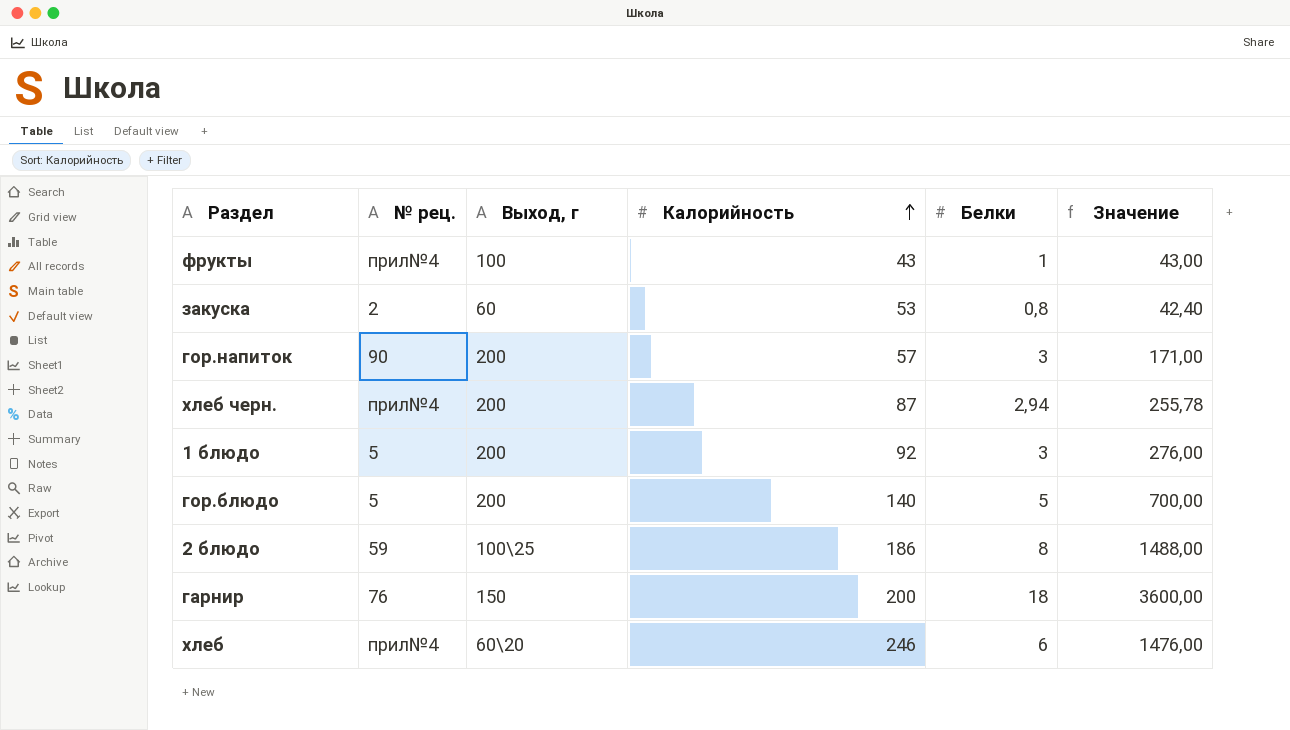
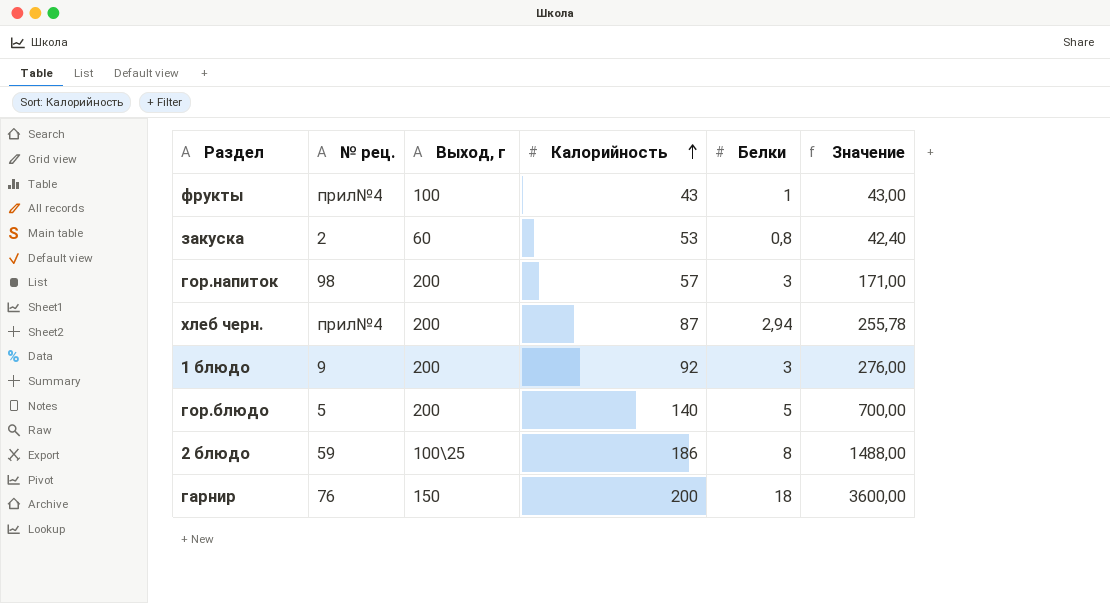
row хлеб: прил№4 | 60\20 | 246 | 6 | 1476,00 -> none
гор.напиток | № рец.: 90 -> 98
1 блюдо | № рец.: 5 -> 9

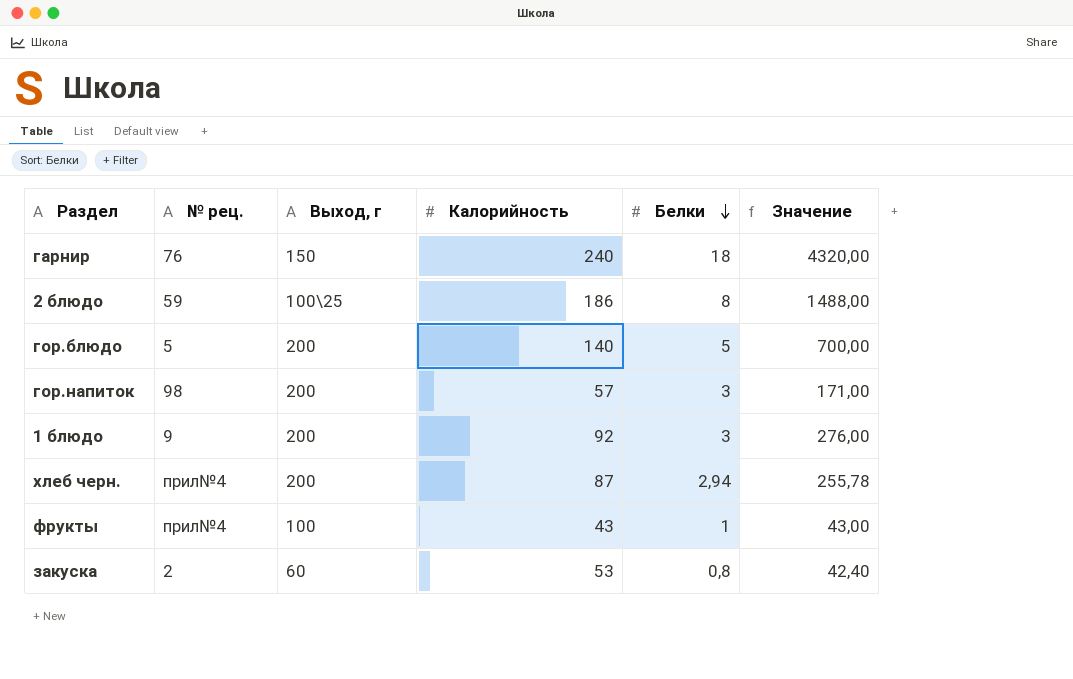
row order: Калорийность ascending -> Белки descending
гарнир | Калорийность: 200 -> 240
гарнир | Значение: 3600,00 -> 4320,00

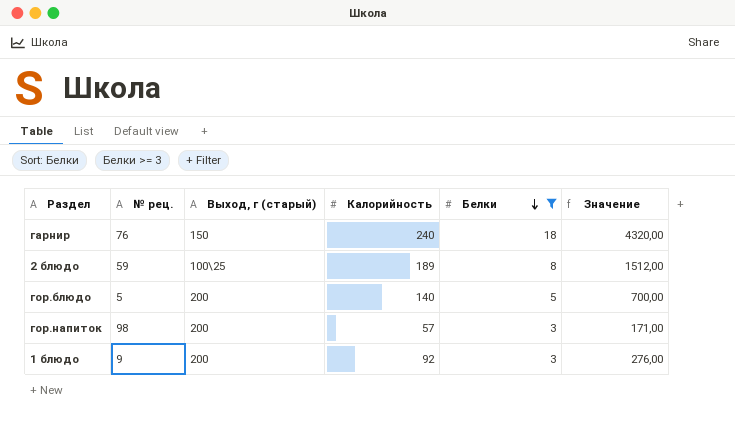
filter: none -> Белки >= 3
column name: Выход, г -> Выход, г (старый)
2 блюдо | Калорийность: 186 -> 189
2 блюдо | Значение: 1488,00 -> 1512,00

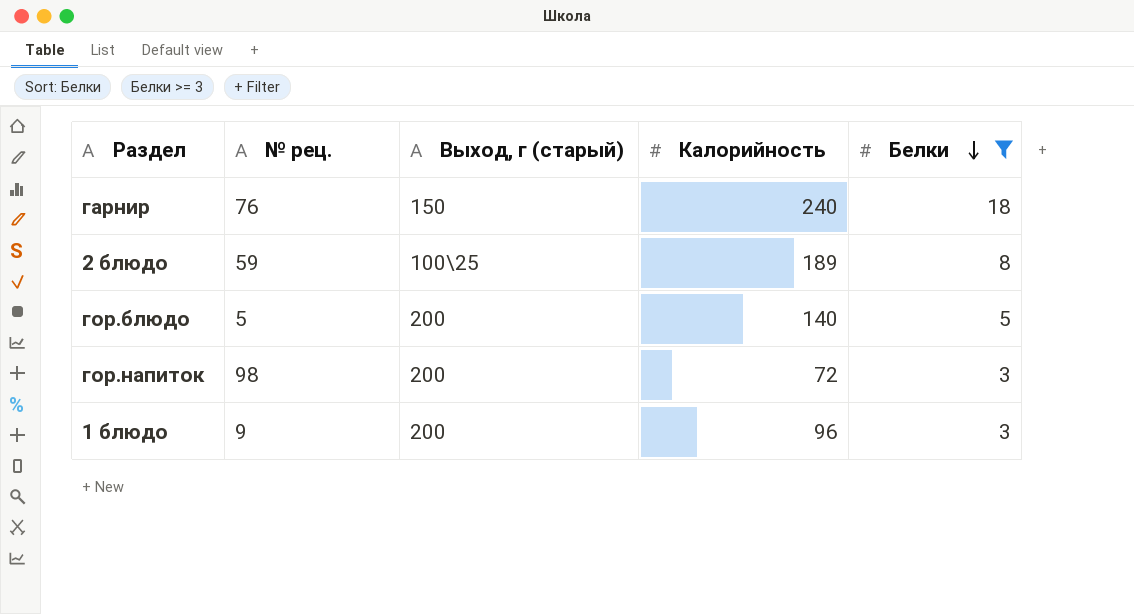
column Значение | formula: [Калорийность] * [Белки] -> none
гор.напиток | Калорийность: 57 -> 72
1 блюдо | Калорийность: 92 -> 96

